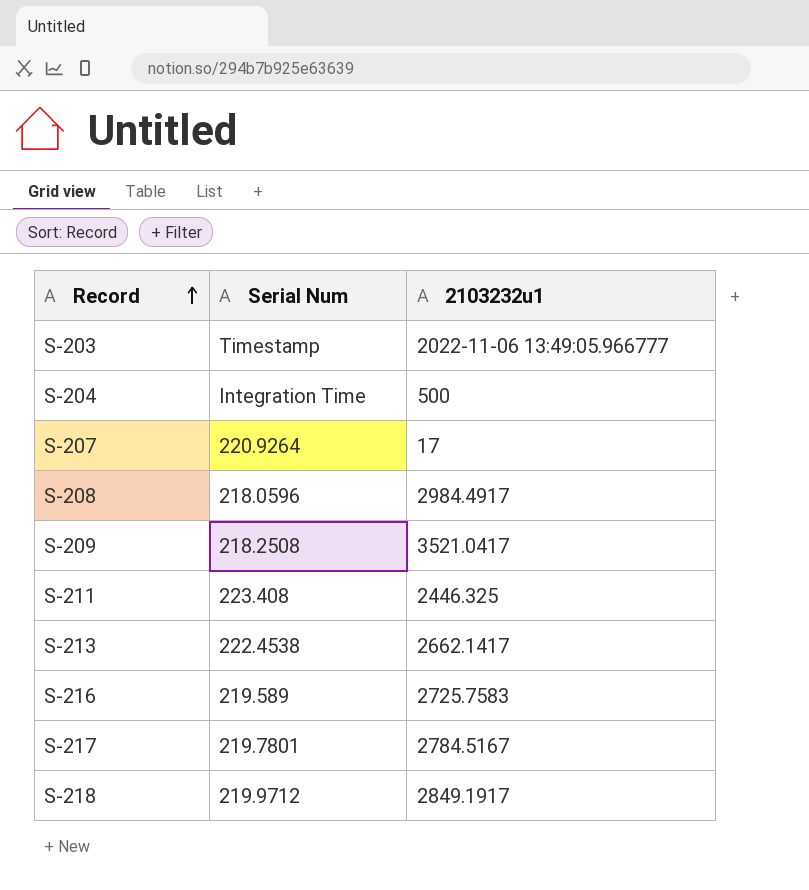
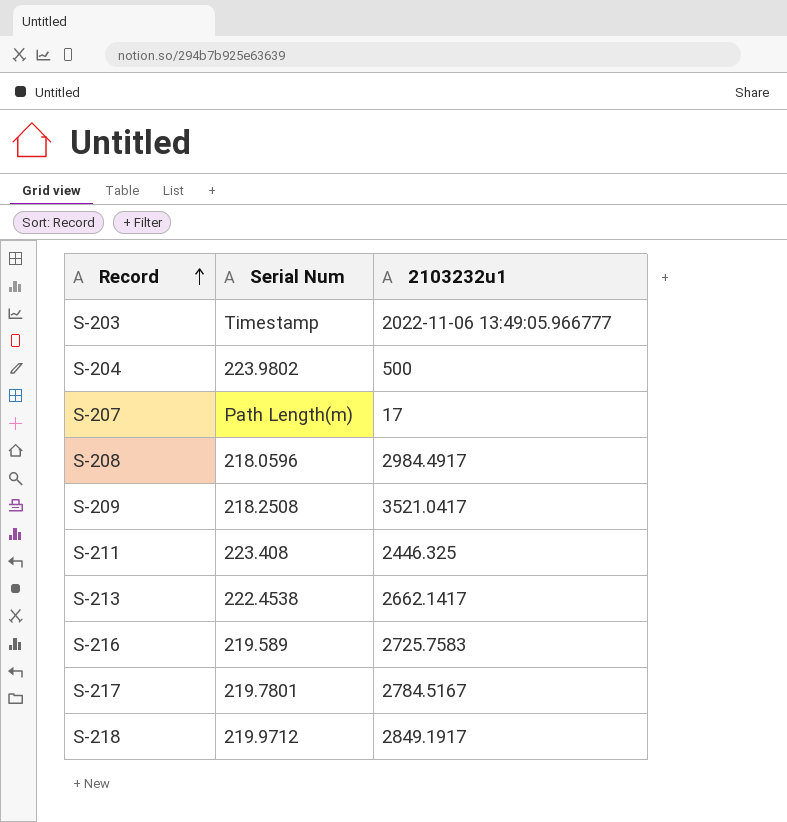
S-204 | Serial Num: Integration Time -> 223.9802
S-207 | Serial Num: 220.9264 -> Path Length(m)

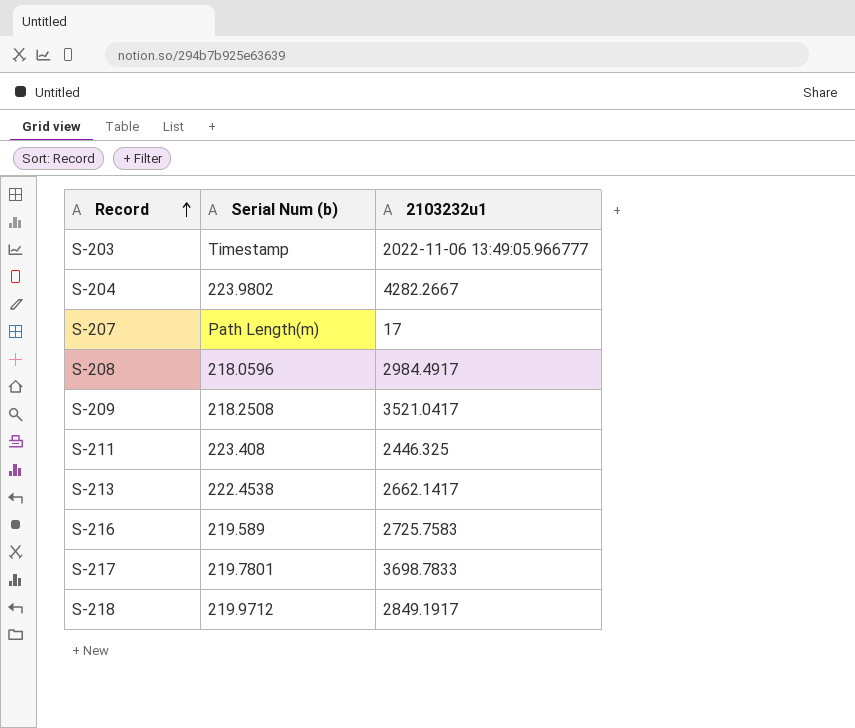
column name: Serial Num -> Serial Num (b)
S-204 | 2103232u1: 500 -> 4282.2667
S-217 | 2103232u1: 2784.5167 -> 3698.7833

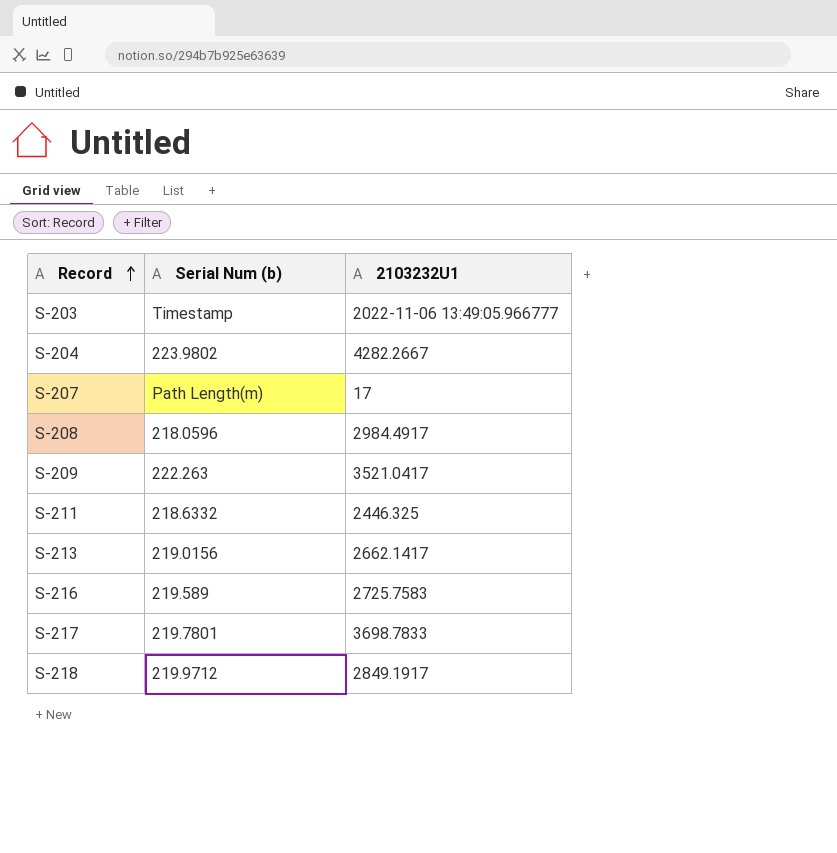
column name: 2103232u1 -> 2103232U1
S-209 | Serial Num (b): 218.2508 -> 222.263
S-211 | Serial Num (b): 223.408 -> 218.6332
S-213 | Serial Num (b): 222.4538 -> 219.0156

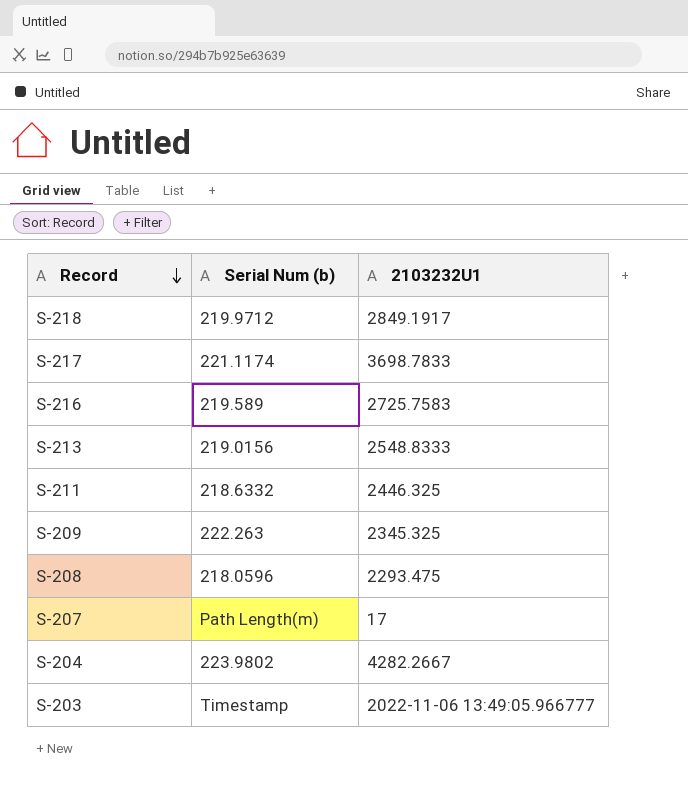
row order: Record ascending -> Record descending
S-217 | Serial Num (b): 219.7801 -> 221.1174
S-213 | 2103232U1: 2662.1417 -> 2548.8333
S-209 | 2103232U1: 3521.0417 -> 2345.325
S-208 | 2103232U1: 2984.4917 -> 2293.475

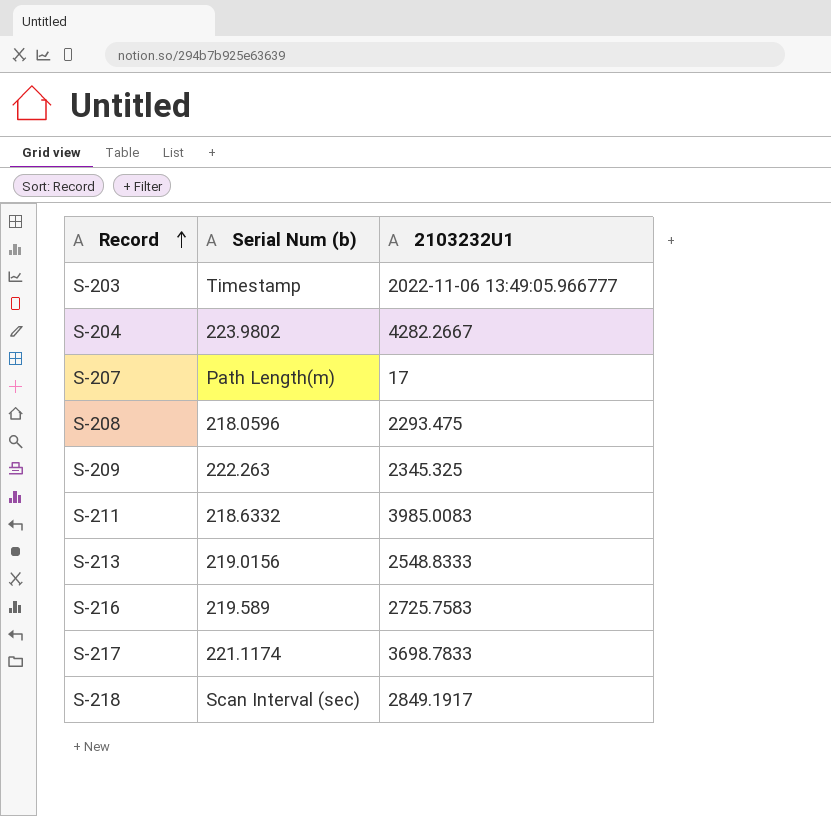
row order: Record descending -> Record ascending
S-211 | 2103232U1: 2446.325 -> 3985.0083
S-218 | Serial Num (b): 219.9712 -> Scan Interval (sec)

